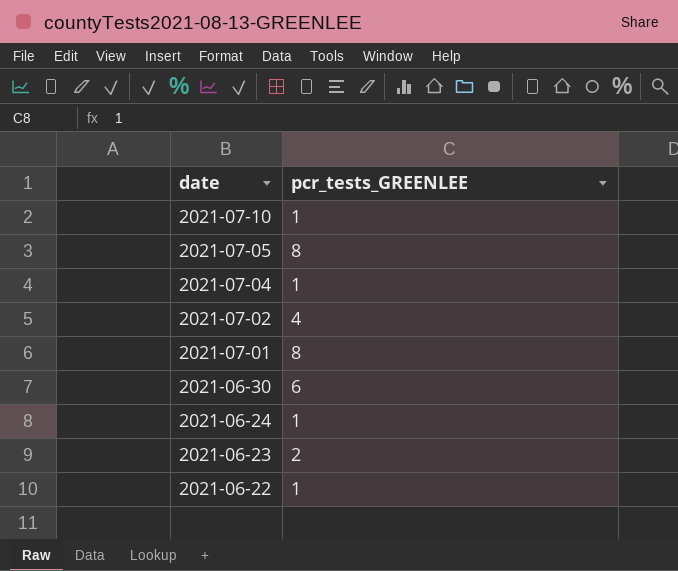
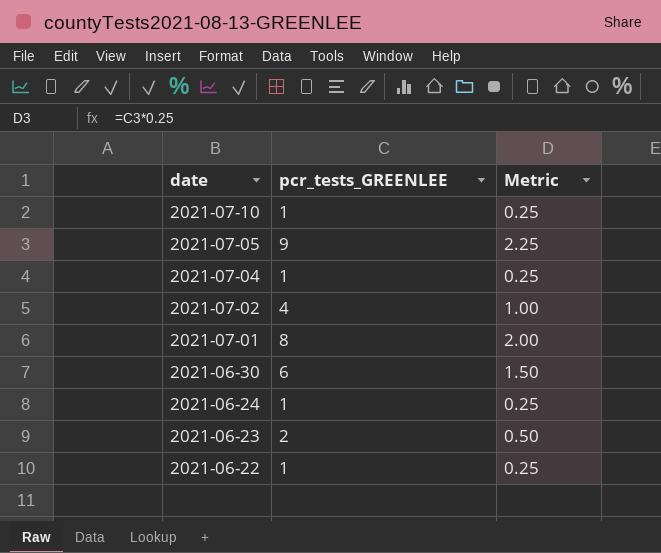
column Metric | formula: none -> [pcr_tests_GREENLEE] * 0.25
2021-07-05 | pcr_tests_GREENLEE: 8 -> 9

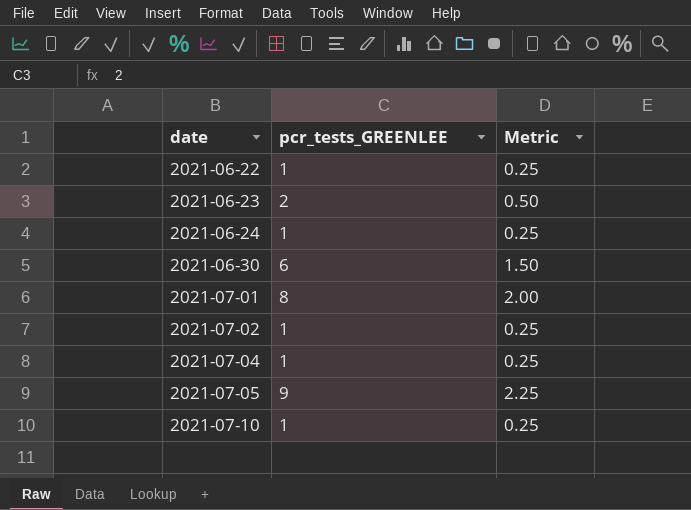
row order: date descending -> date ascending
2021-07-02 | pcr_tests_GREENLEE: 4 -> 1
2021-07-02 | Metric: 1.00 -> 0.25

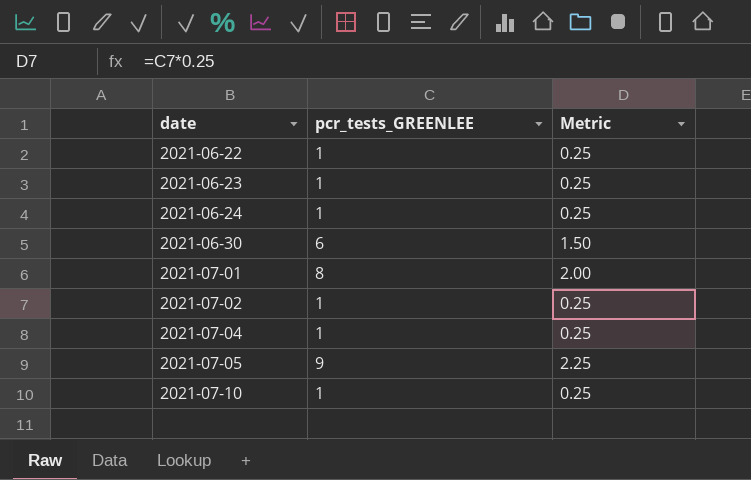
2021-06-23 | pcr_tests_GREENLEE: 2 -> 1
2021-06-23 | Metric: 0.50 -> 0.25

